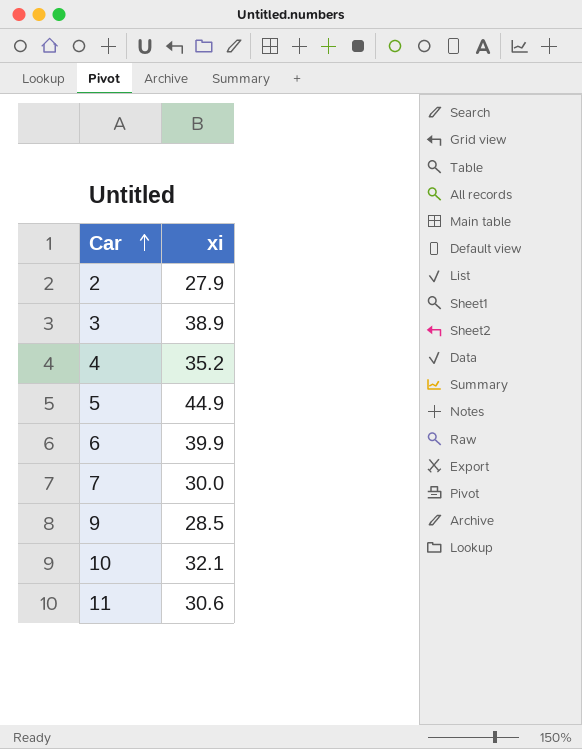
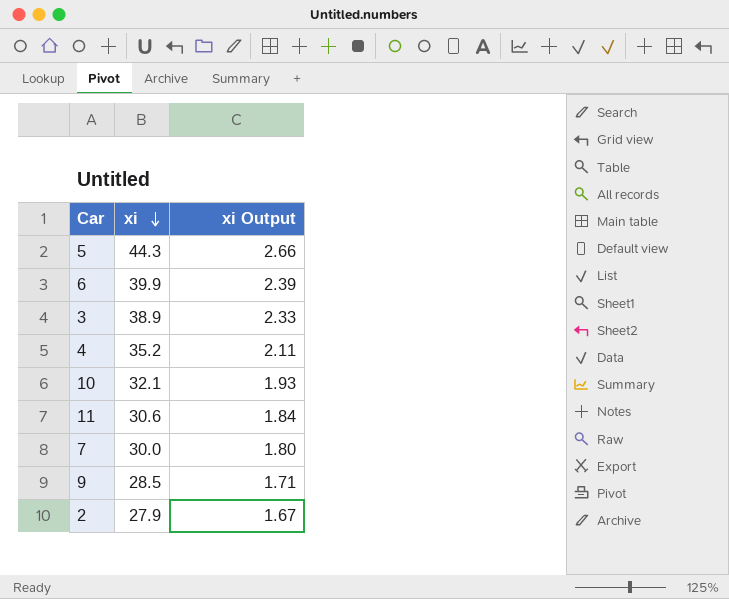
row order: Car ascending -> xi descending
column xi Output | formula: none -> [xi] * 0.06
5 | xi: 44.9 -> 44.3

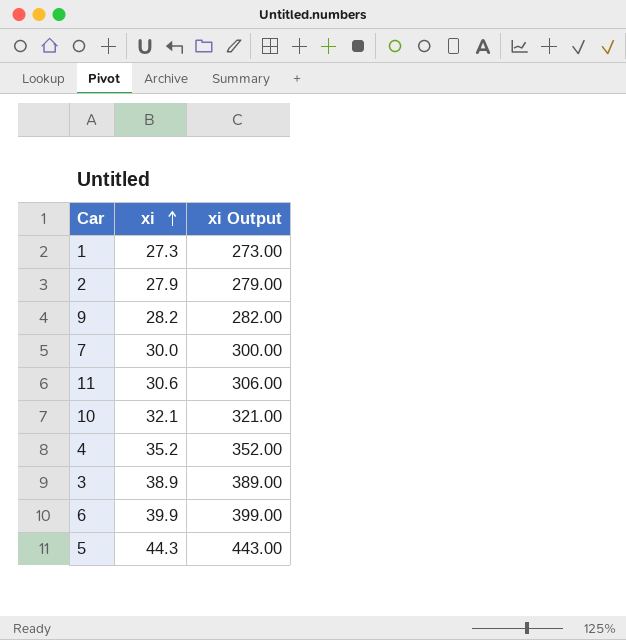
row order: xi descending -> xi ascending
column xi Output | formula: [xi] * 0.06 -> [xi] * 10
row 1: none -> 27.3 | 273.00
9 | xi: 28.5 -> 28.2

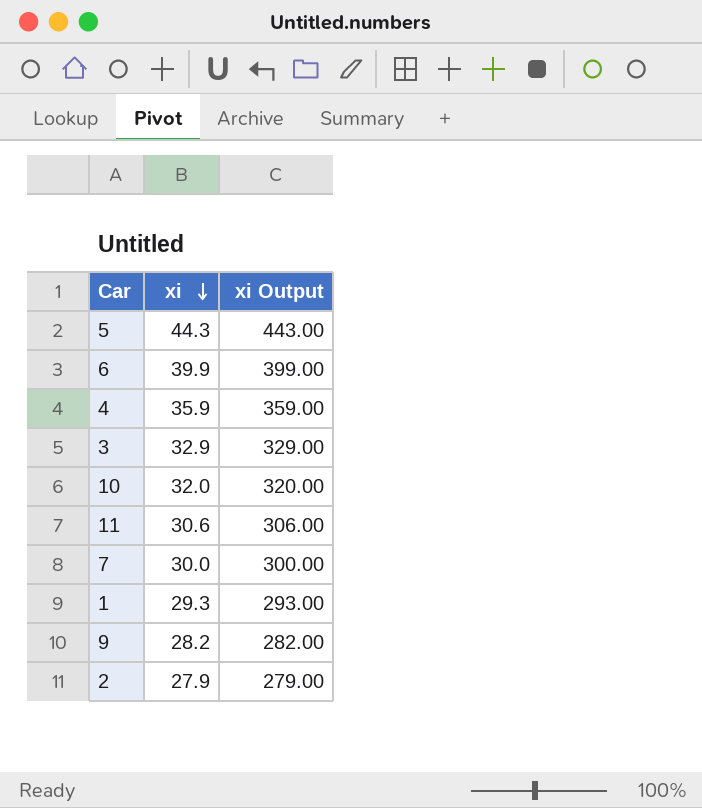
row order: xi ascending -> xi descending
4 | xi: 35.2 -> 35.9
4 | xi Output: 352.00 -> 359.00
3 | xi: 38.9 -> 32.9
3 | xi Output: 389.00 -> 329.00
10 | xi: 32.1 -> 32.0
10 | xi Output: 321.00 -> 320.00
1 | xi: 27.3 -> 29.3
1 | xi Output: 273.00 -> 293.00

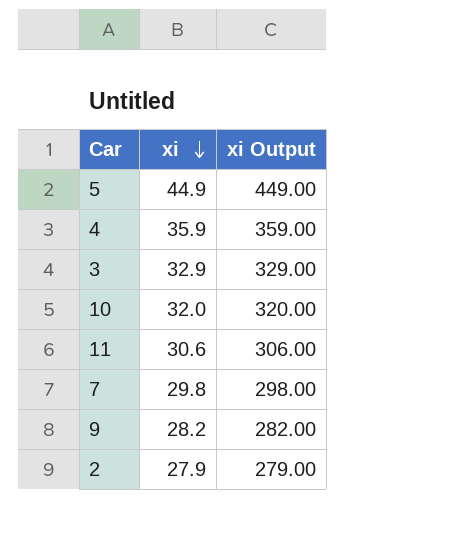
row 6: 39.9 | 399.00 -> none
row 1: 29.3 | 293.00 -> none
5 | xi: 44.3 -> 44.9
5 | xi Output: 443.00 -> 449.00
7 | xi: 30.0 -> 29.8
7 | xi Output: 300.00 -> 298.00

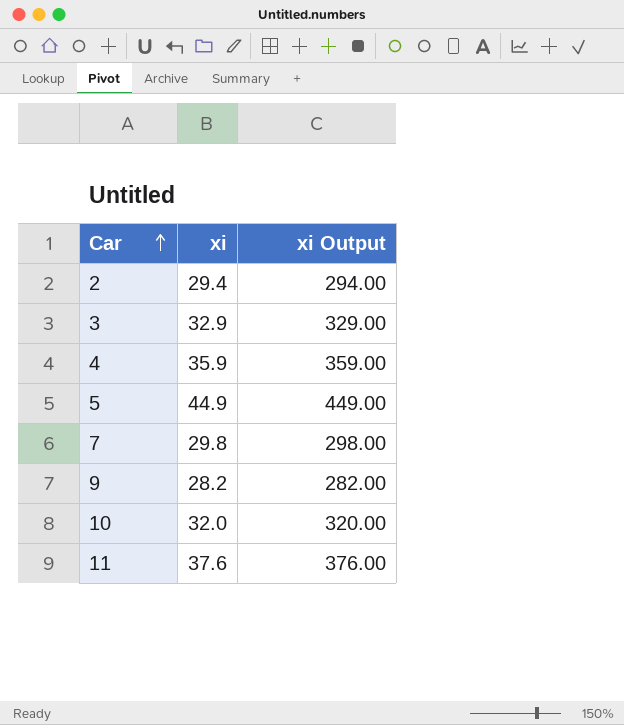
row order: xi descending -> Car ascending
2 | xi: 27.9 -> 29.4
2 | xi Output: 279.00 -> 294.00
11 | xi: 30.6 -> 37.6
11 | xi Output: 306.00 -> 376.00

